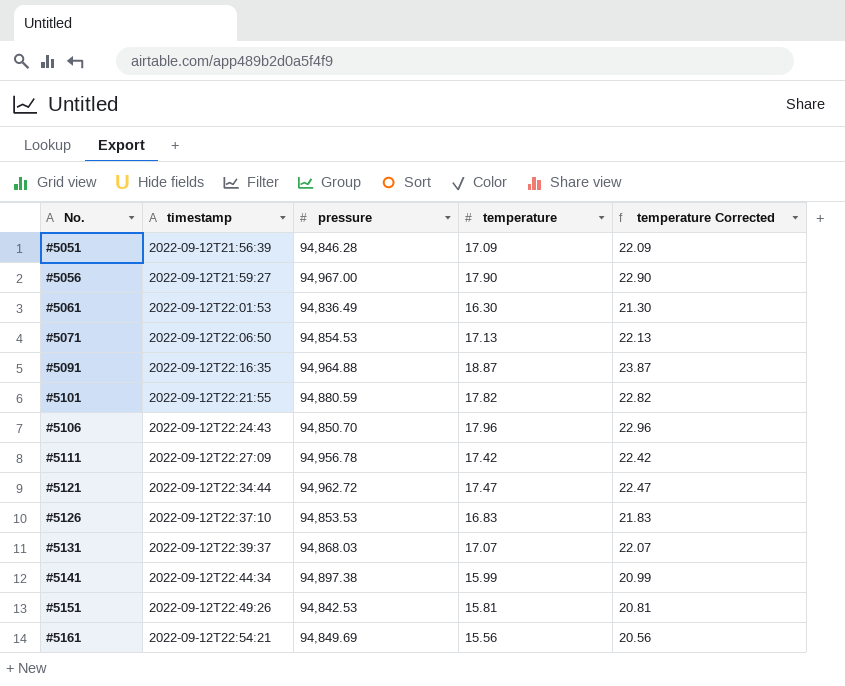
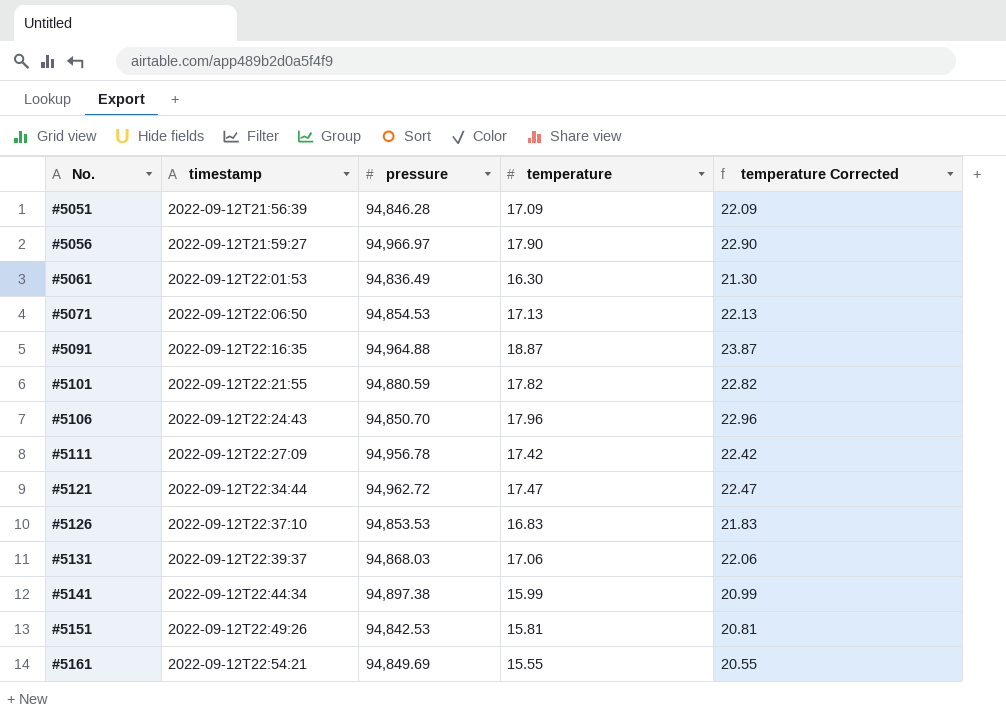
#5056 | pressure: 94,967.00 -> 94,966.97
#5131 | temperature: 17.07 -> 17.06
#5131 | temperature Corrected: 22.07 -> 22.06
#5161 | temperature: 15.56 -> 15.55
#5161 | temperature Corrected: 20.56 -> 20.55

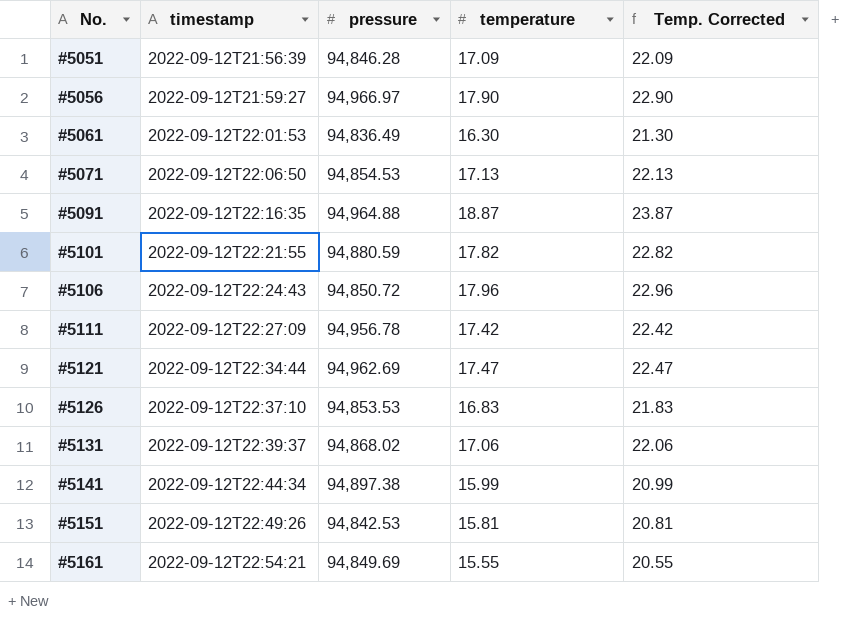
column name: temperature Corrected -> Temp. Corrected
#5106 | pressure: 94,850.70 -> 94,850.72
#5121 | pressure: 94,962.72 -> 94,962.69
#5131 | pressure: 94,868.03 -> 94,868.02

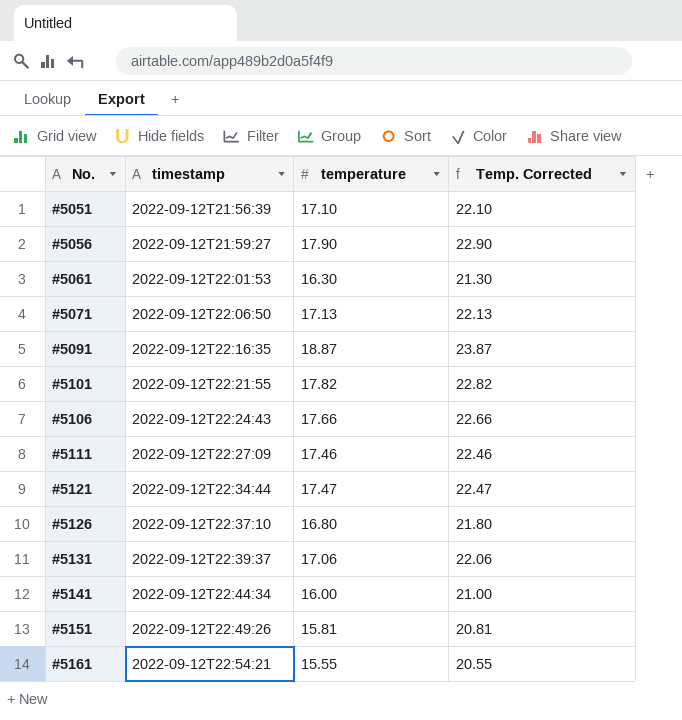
column pressure | position: 3 -> none
#5051 | temperature: 17.09 -> 17.10
#5051 | Temp. Corrected: 22.09 -> 22.10
#5106 | temperature: 17.96 -> 17.66
#5106 | Temp. Corrected: 22.96 -> 22.66
#5111 | temperature: 17.42 -> 17.46
#5111 | Temp. Corrected: 22.42 -> 22.46
#5126 | temperature: 16.83 -> 16.80
#5126 | Temp. Corrected: 21.83 -> 21.80
#5141 | temperature: 15.99 -> 16.00
#5141 | Temp. Corrected: 20.99 -> 21.00

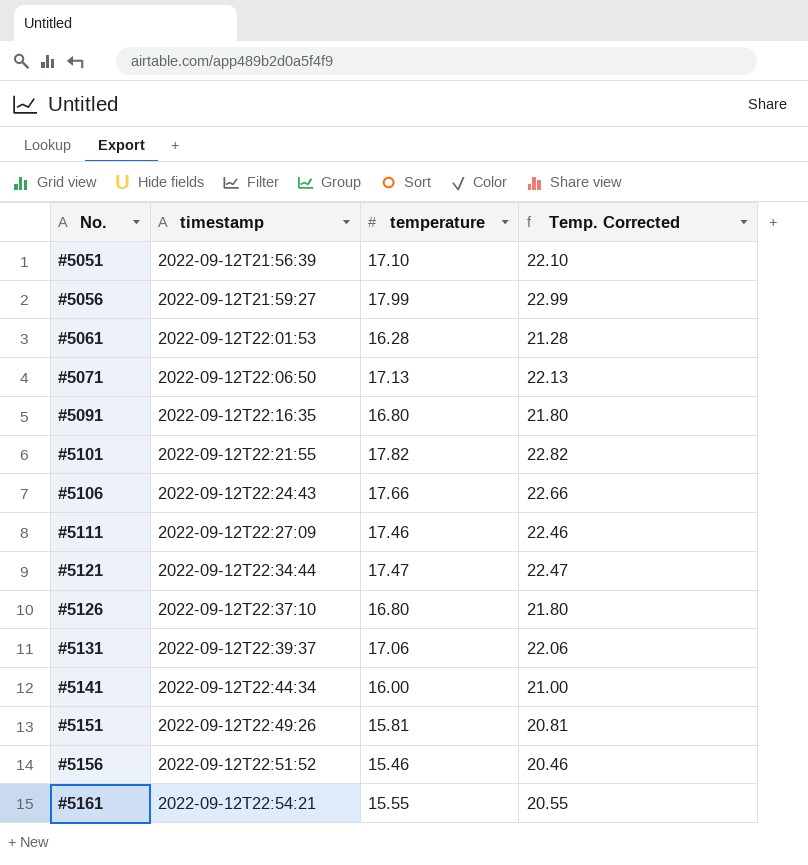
#5056 | temperature: 17.90 -> 17.99
#5056 | Temp. Corrected: 22.90 -> 22.99
#5061 | temperature: 16.30 -> 16.28
#5061 | Temp. Corrected: 21.30 -> 21.28
#5091 | temperature: 18.87 -> 16.80
#5091 | Temp. Corrected: 23.87 -> 21.80
row #5156: none -> 2022-09-12T22:51:52 | 15.46 | 20.46

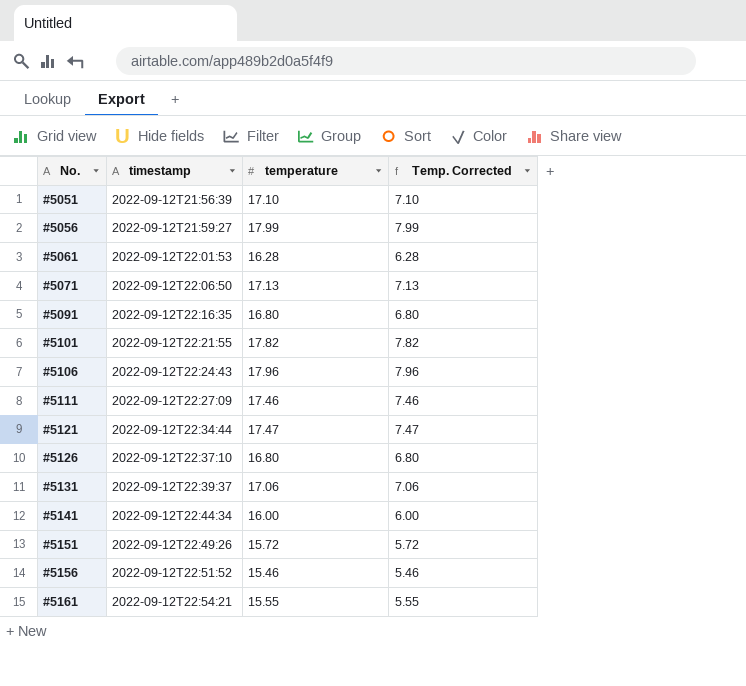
column Temp. Corrected | formula: [temperature] + 5 -> [temperature] - 10
#5106 | temperature: 17.66 -> 17.96
#5151 | temperature: 15.81 -> 15.72

